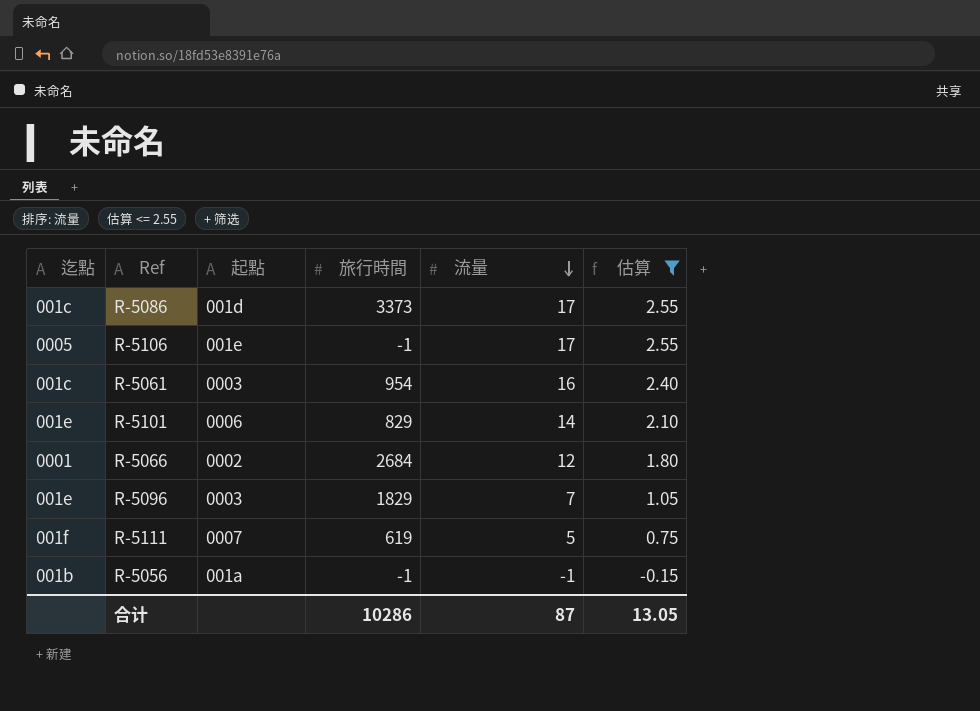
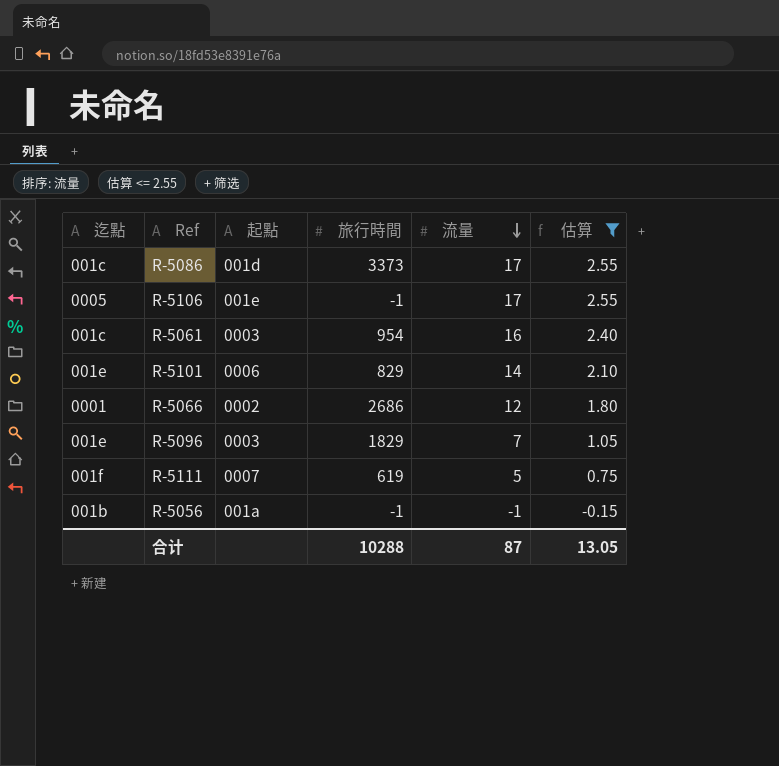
R-5066 | 旅行時間: 2684 -> 2686
合计 | 旅行時間: 10286 -> 10288

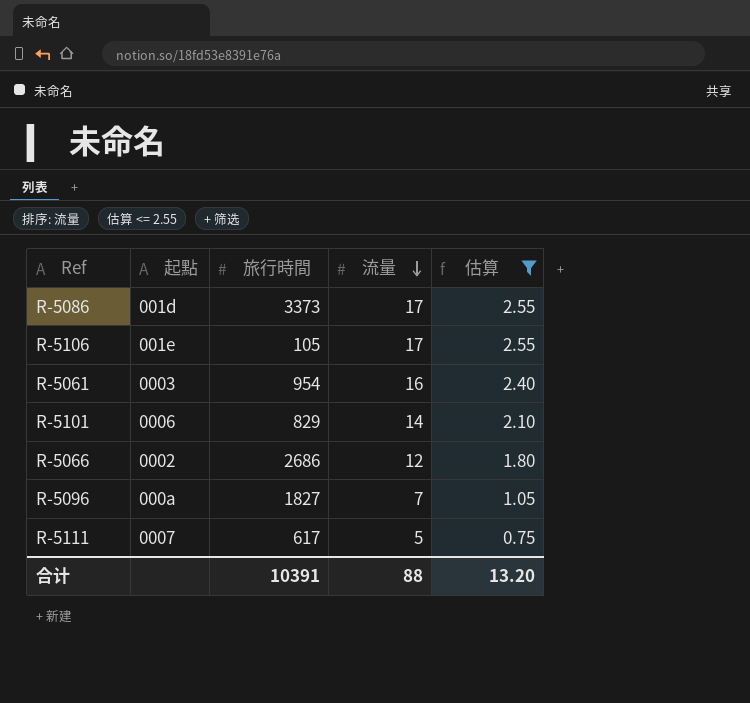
column 迄點 | position: 1 -> none
row R-5056: 001b | 001a | -1 | -1 | -0.15 -> none
R-5106 | 旅行時間: -1 -> 105
R-5096 | 起點: 0003 -> 000a
R-5096 | 旅行時間: 1829 -> 1827
R-5111 | 旅行時間: 619 -> 617
合计 | 旅行時間: 10288 -> 10391
合计 | 流量: 87 -> 88
合计 | 估算: 13.05 -> 13.20

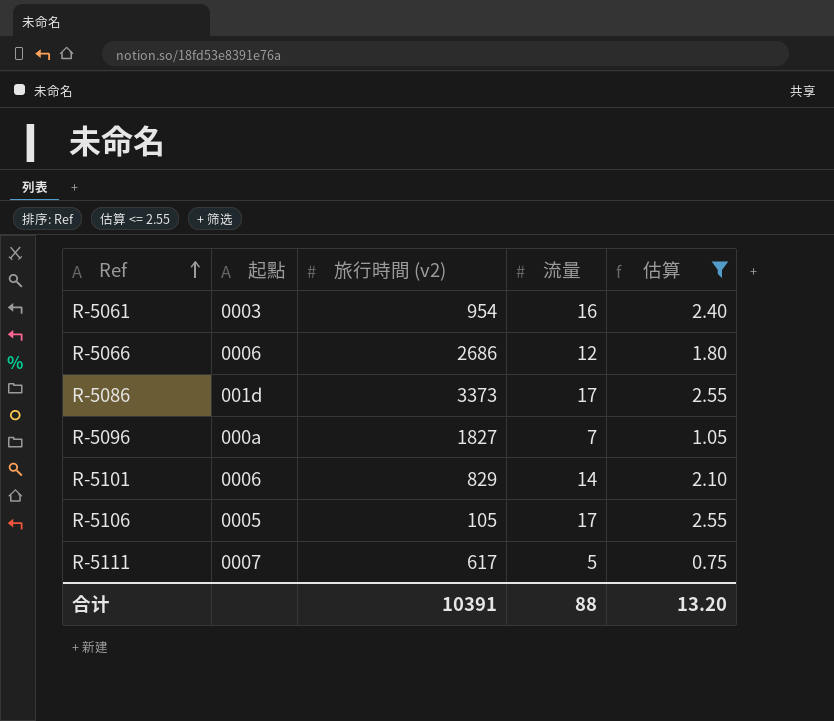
row order: 流量 descending -> Ref ascending
column name: 旅行時間 -> 旅行時間 (v2)
R-5066 | 起點: 0002 -> 0006
R-5106 | 起點: 001e -> 0005

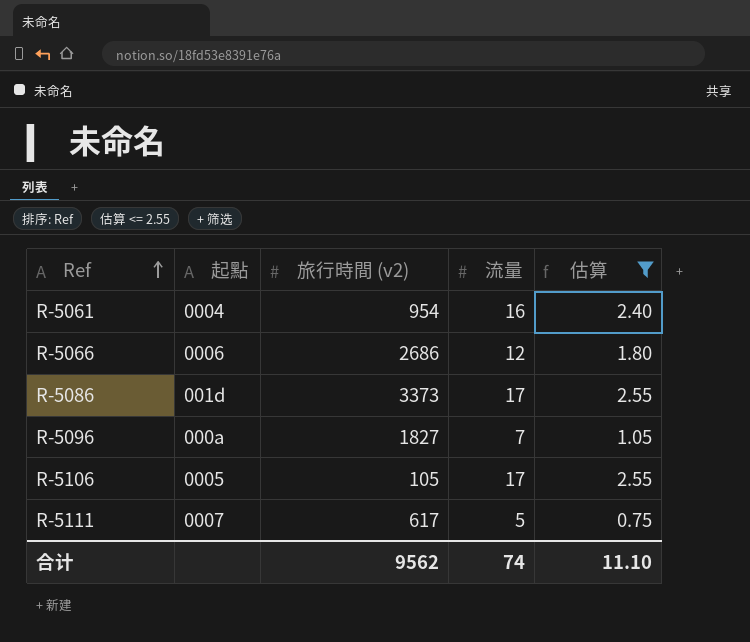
row R-5101: 0006 | 829 | 14 | 2.10 -> none
R-5061 | 起點: 0003 -> 0004
合计 | 旅行時間 (v2): 10391 -> 9562
合计 | 流量: 88 -> 74
合计 | 估算: 13.20 -> 11.10

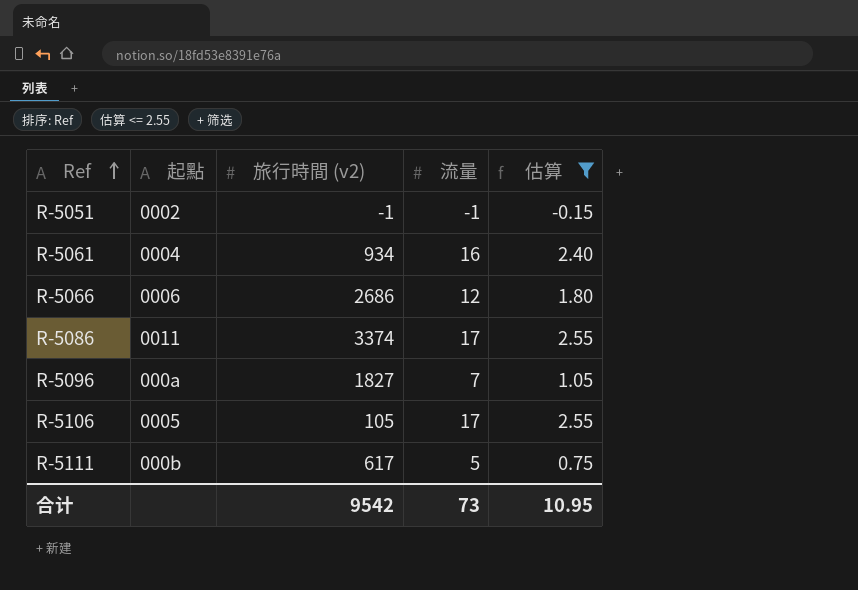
row R-5051: none -> 0002 | -1 | -1 | -0.15
R-5061 | 旅行時間 (v2): 954 -> 934
R-5086 | 起點: 001d -> 0011
R-5086 | 旅行時間 (v2): 3373 -> 3374
R-5111 | 起點: 0007 -> 000b
合计 | 旅行時間 (v2): 9562 -> 9542
合计 | 流量: 74 -> 73
合计 | 估算: 11.10 -> 10.95

